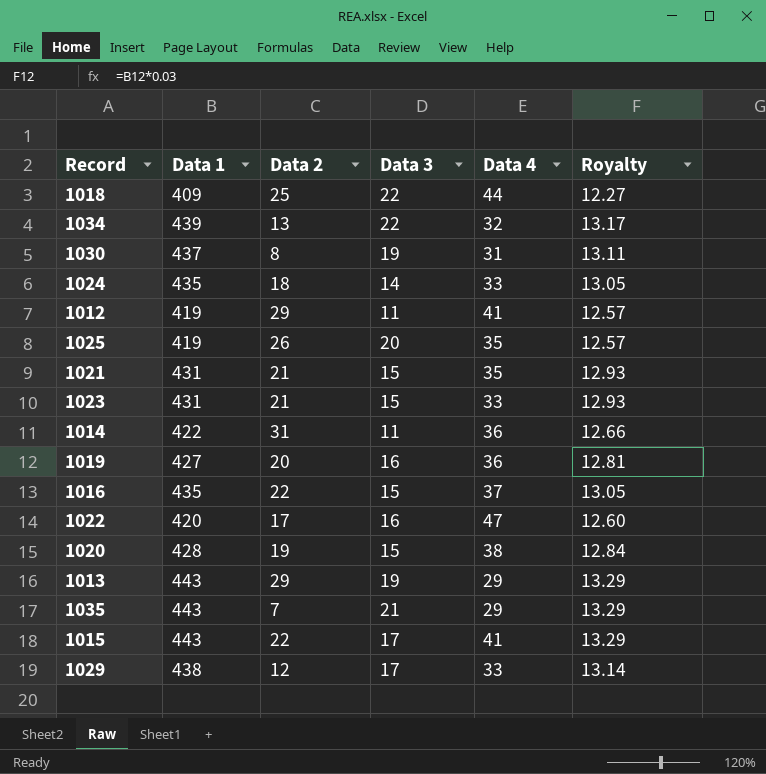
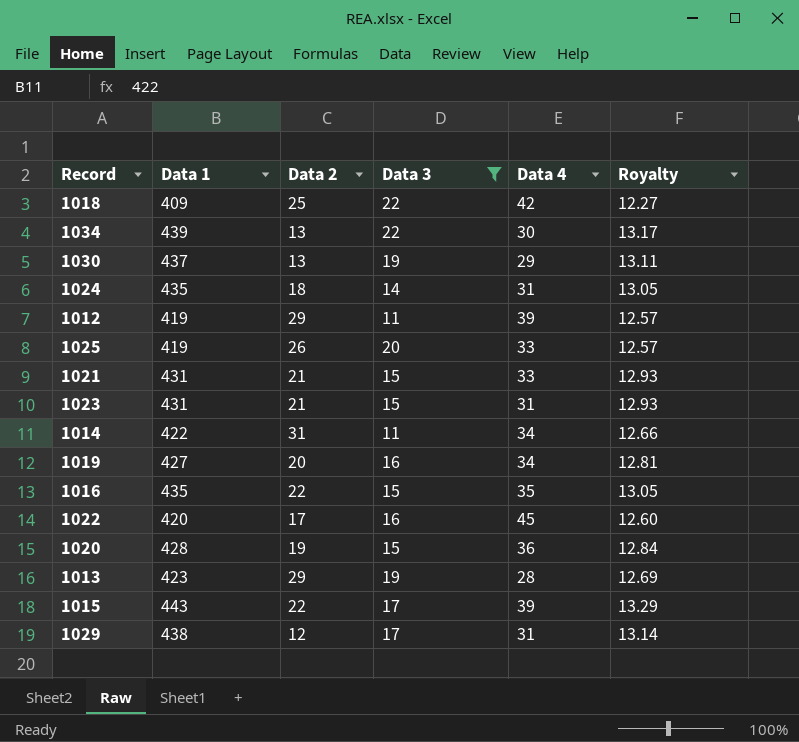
filter: none -> Data 3 != 21
1018 | Data 4: 44 -> 42
1034 | Data 4: 32 -> 30
1030 | Data 2: 8 -> 13
1030 | Data 4: 31 -> 29
1024 | Data 4: 33 -> 31
1012 | Data 4: 41 -> 39
1025 | Data 4: 35 -> 33
1021 | Data 4: 35 -> 33
1023 | Data 4: 33 -> 31
1014 | Data 4: 36 -> 34
1019 | Data 4: 36 -> 34
1016 | Data 4: 37 -> 35
1022 | Data 4: 47 -> 45
1020 | Data 4: 38 -> 36
1013 | Data 1: 443 -> 423
1013 | Data 4: 29 -> 28
1013 | Royalty: 13.29 -> 12.69
1015 | Data 4: 41 -> 39
1029 | Data 4: 33 -> 31

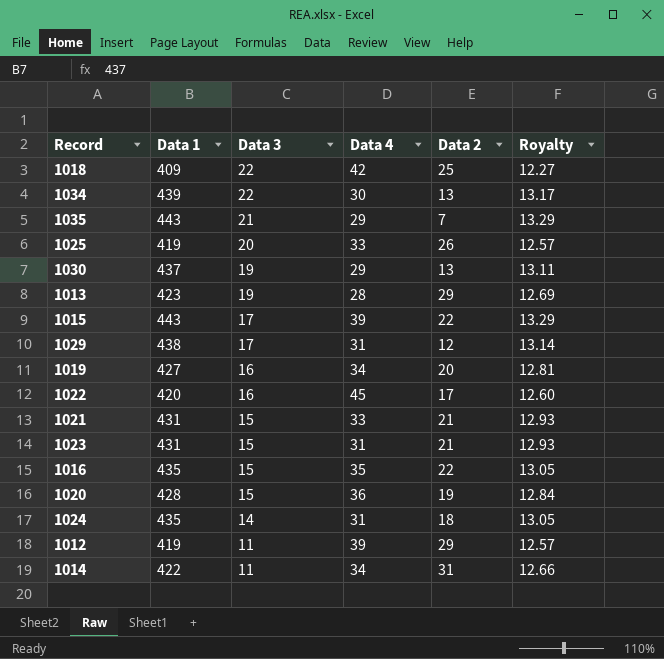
filter: Data 3 != 21 -> none
row order: none -> Data 3 descending
column Data 2 | position: 3 -> 5

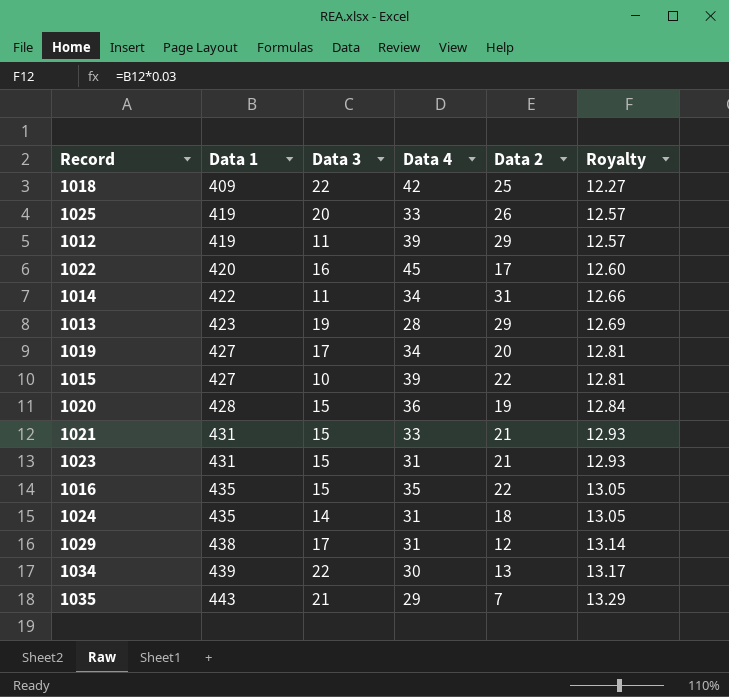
row order: Data 3 descending -> Data 1 ascending
row 1030: 437 | 19 | 29 | 13 | 13.11 -> none
1019 | Data 3: 16 -> 17
1015 | Data 1: 443 -> 427
1015 | Data 3: 17 -> 10
1015 | Royalty: 13.29 -> 12.81

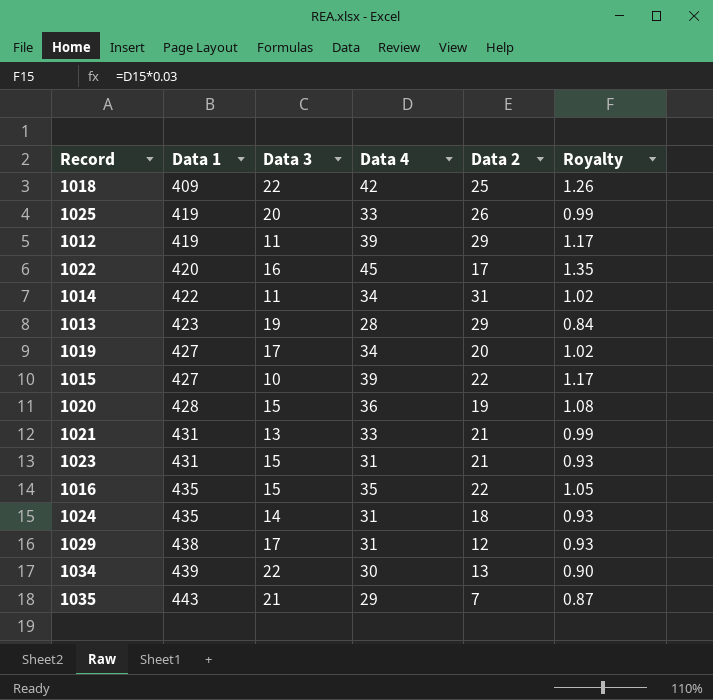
column Royalty | formula: [Data 1] * 0.03 -> [Data 4] * 0.03
1021 | Data 3: 15 -> 13

